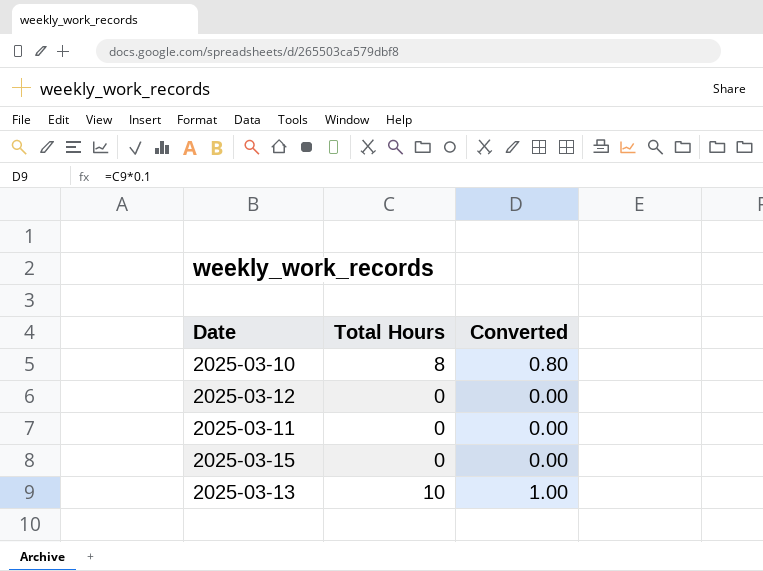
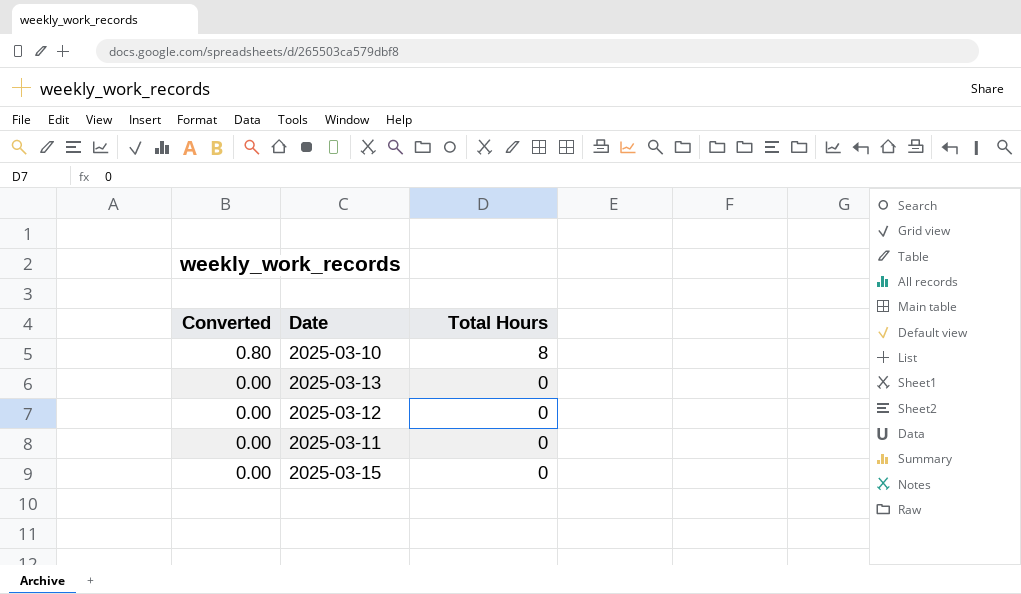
row order: none -> Converted descending
column Converted | position: 3 -> 1
2025-03-13 | Converted: 1.00 -> 0.00
2025-03-13 | Total Hours: 10 -> 0

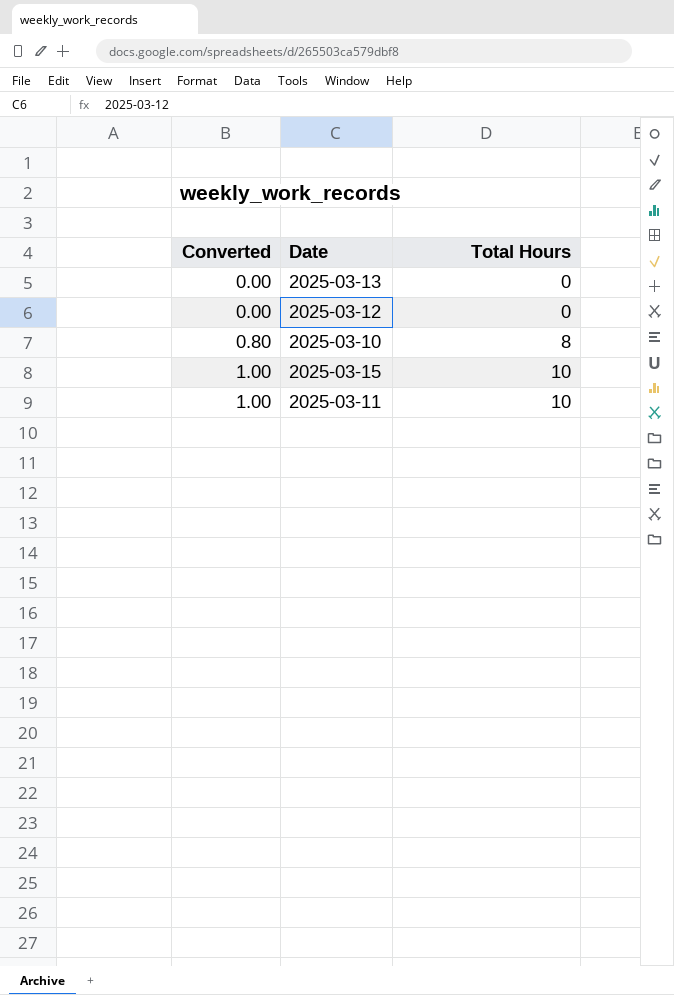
row order: Converted descending -> Converted ascending
2025-03-15 | Converted: 0.00 -> 1.00
2025-03-15 | Total Hours: 0 -> 10
2025-03-11 | Converted: 0.00 -> 1.00
2025-03-11 | Total Hours: 0 -> 10

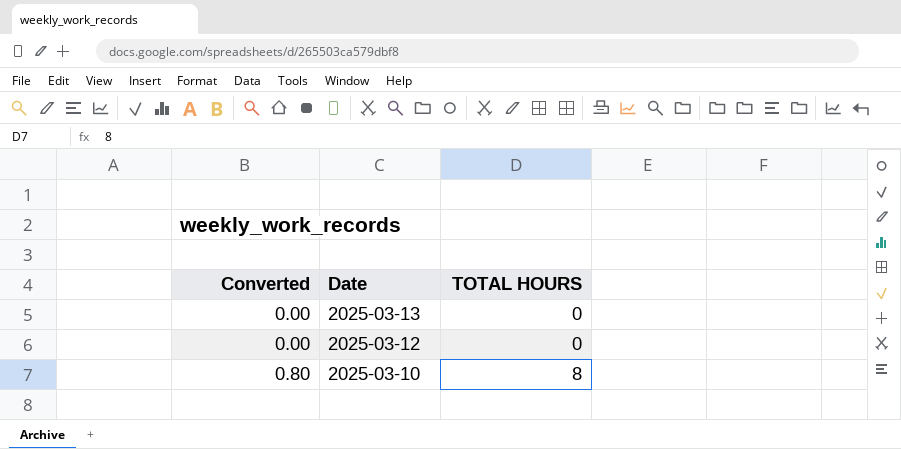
column name: Total Hours -> TOTAL HOURS
row 2025-03-15: 1.00 | 10 -> none
row 2025-03-11: 1.00 | 10 -> none

